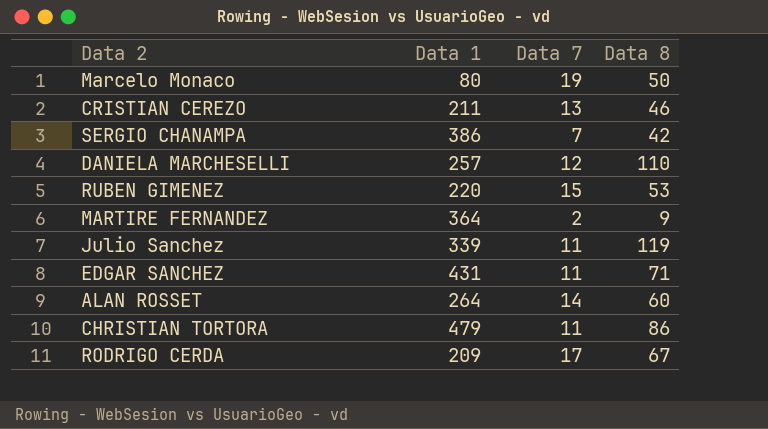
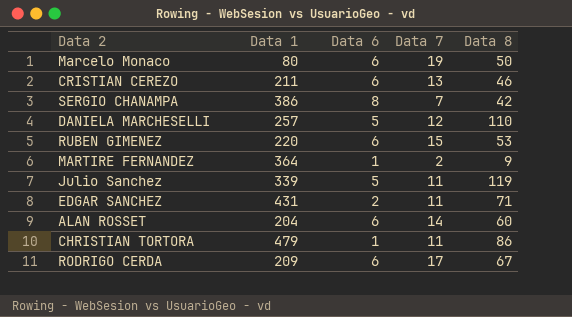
column Data 6 | position: none -> 3
ALAN ROSSET | Data 1: 264 -> 204

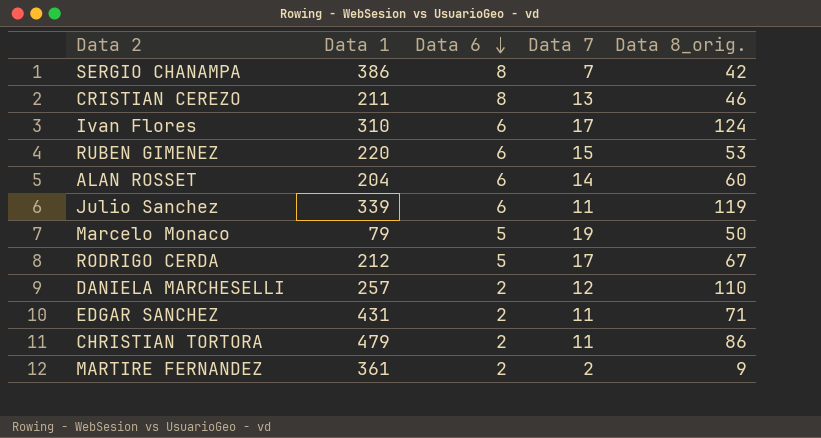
row order: none -> Data 6 descending
column name: Data 8 -> Data 8_orig.
CRISTIAN CEREZO | Data 6: 6 -> 8
row Ivan Flores: none -> 310 | 6 | 17 | 124
Julio Sanchez | Data 6: 5 -> 6
Marcelo Monaco | Data 1: 80 -> 79
Marcelo Monaco | Data 6: 6 -> 5
RODRIGO CERDA | Data 1: 209 -> 212
RODRIGO CERDA | Data 6: 6 -> 5
DANIELA MARCHESELLI | Data 6: 5 -> 2
CHRISTIAN TORTORA | Data 6: 1 -> 2
MARTIRE FERNANDEZ | Data 1: 364 -> 361
MARTIRE FERNANDEZ | Data 6: 1 -> 2

